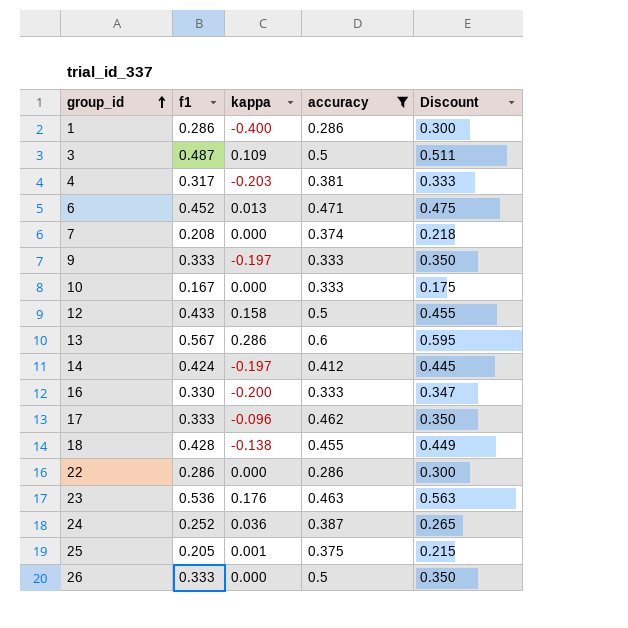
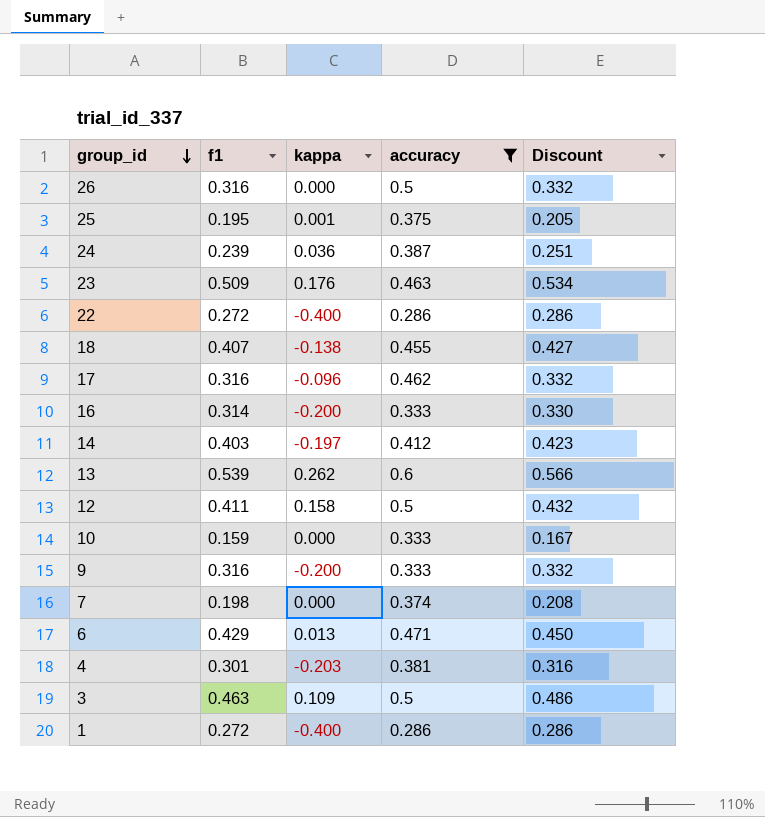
row order: group_id ascending -> group_id descending
26 | f1: 0.333 -> 0.316
26 | Discount: 0.350 -> 0.332
25 | f1: 0.205 -> 0.195
25 | Discount: 0.215 -> 0.205
24 | f1: 0.252 -> 0.239
24 | Discount: 0.265 -> 0.251
23 | f1: 0.536 -> 0.509
23 | Discount: 0.563 -> 0.534
22 | f1: 0.286 -> 0.272
22 | kappa: 0.000 -> -0.400
22 | Discount: 0.300 -> 0.286
18 | f1: 0.428 -> 0.407
18 | Discount: 0.449 -> 0.427
17 | f1: 0.333 -> 0.316
17 | Discount: 0.350 -> 0.332
16 | f1: 0.330 -> 0.314
16 | Discount: 0.347 -> 0.330
14 | f1: 0.424 -> 0.403
14 | Discount: 0.445 -> 0.423
13 | f1: 0.567 -> 0.539
13 | kappa: 0.286 -> 0.262
13 | Discount: 0.595 -> 0.566
12 | f1: 0.433 -> 0.411
12 | Discount: 0.455 -> 0.432
10 | f1: 0.167 -> 0.159
10 | Discount: 0.175 -> 0.167
9 | f1: 0.333 -> 0.316
9 | kappa: -0.197 -> -0.200
9 | Discount: 0.350 -> 0.332
7 | f1: 0.208 -> 0.198
7 | Discount: 0.218 -> 0.208
6 | f1: 0.452 -> 0.429
6 | Discount: 0.475 -> 0.450
4 | f1: 0.317 -> 0.301
4 | Discount: 0.333 -> 0.316
3 | f1: 0.487 -> 0.463
3 | Discount: 0.511 -> 0.486
1 | f1: 0.286 -> 0.272
1 | Discount: 0.300 -> 0.286

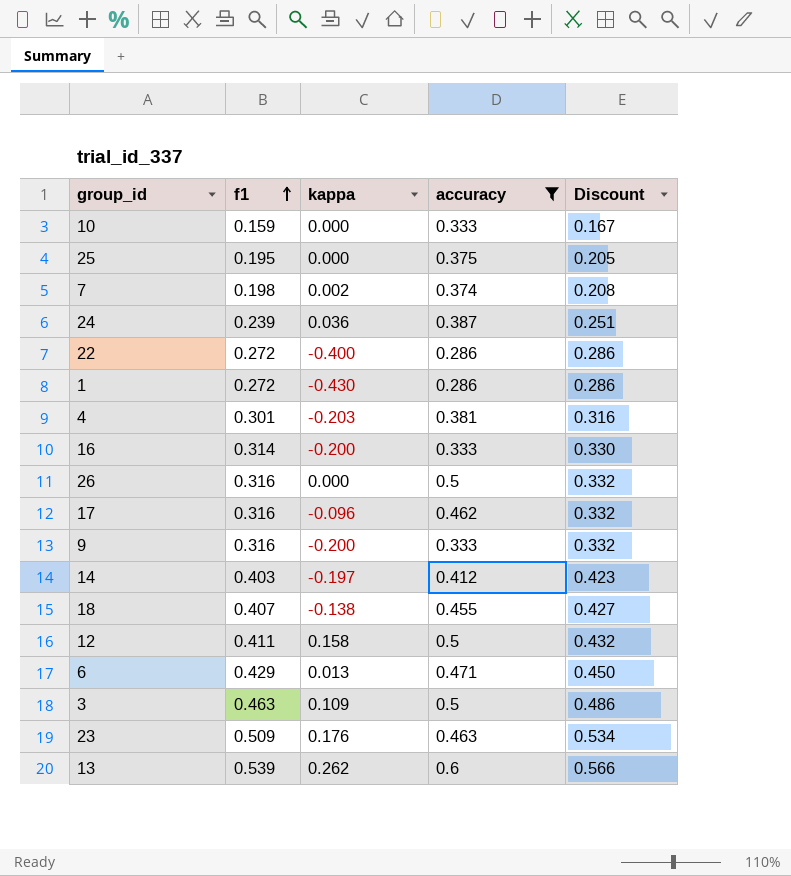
row order: group_id descending -> f1 ascending
25 | kappa: 0.001 -> 0.000
7 | kappa: 0.000 -> 0.002
1 | kappa: -0.400 -> -0.430

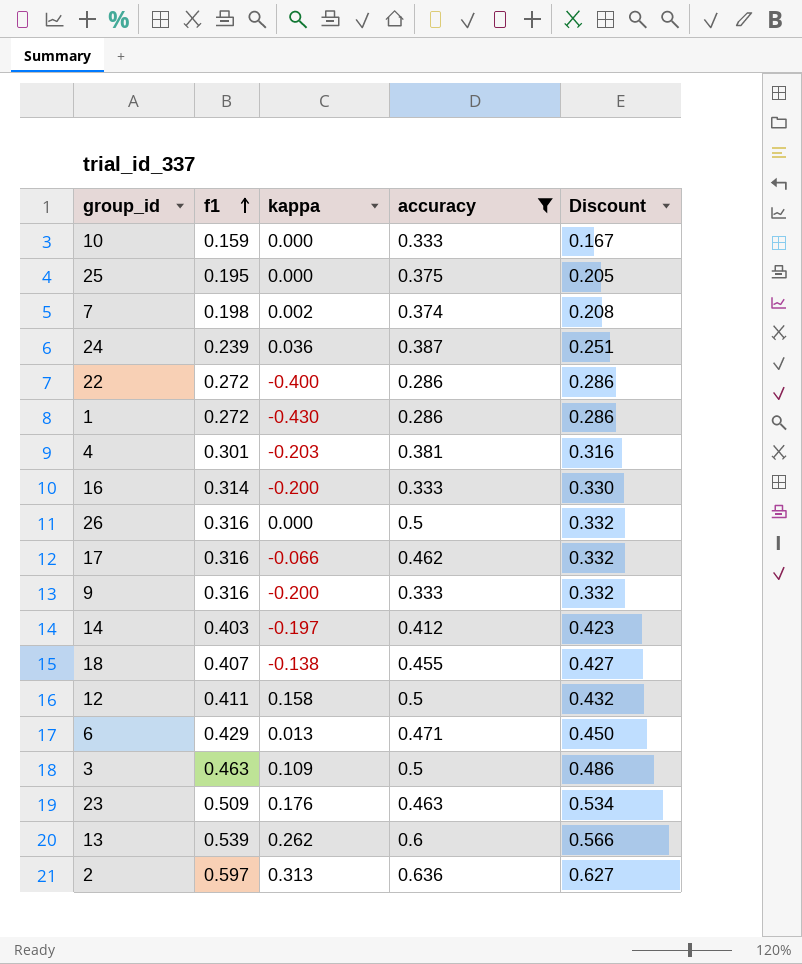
17 | kappa: -0.096 -> -0.066
row 2: none -> 0.597 | 0.313 | 0.636 | 0.627

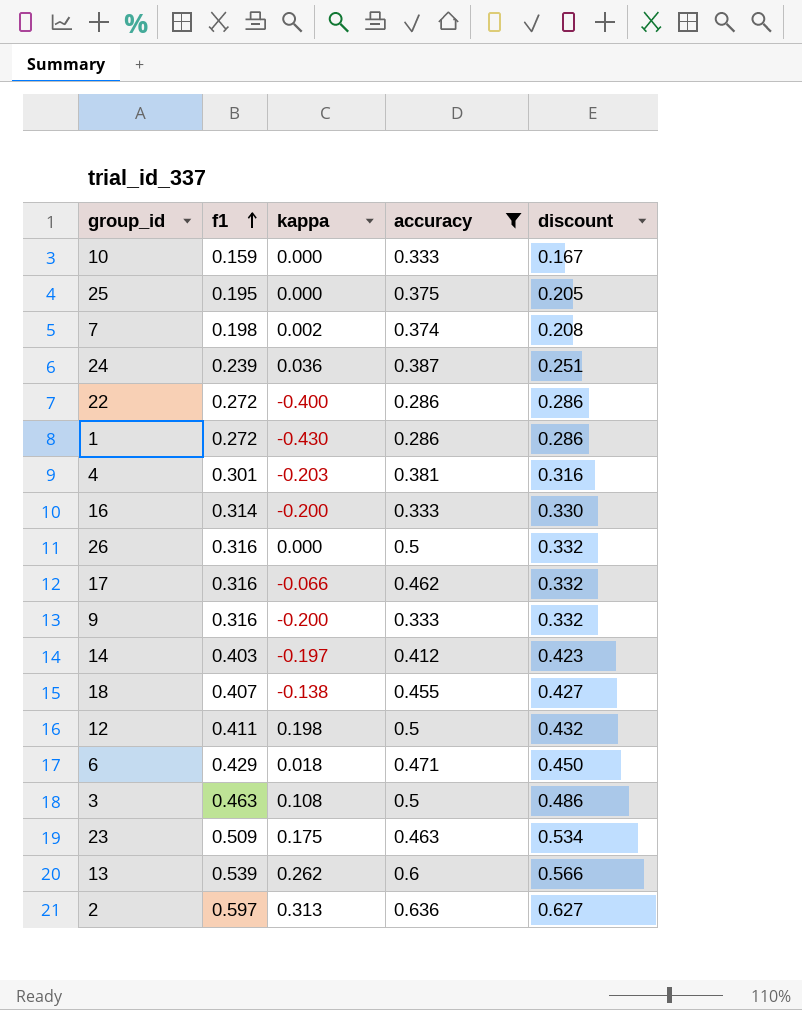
column name: Discount -> discount
12 | kappa: 0.158 -> 0.198
6 | kappa: 0.013 -> 0.018
3 | kappa: 0.109 -> 0.108
23 | kappa: 0.176 -> 0.175

